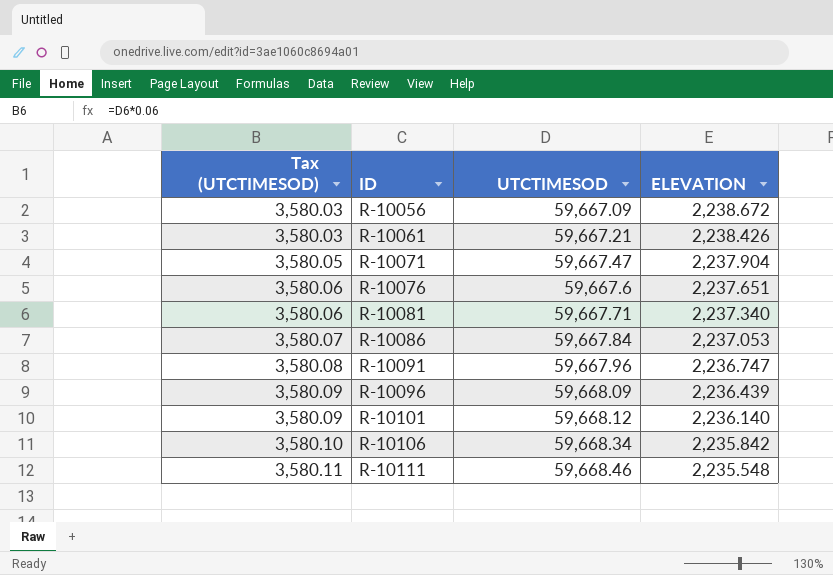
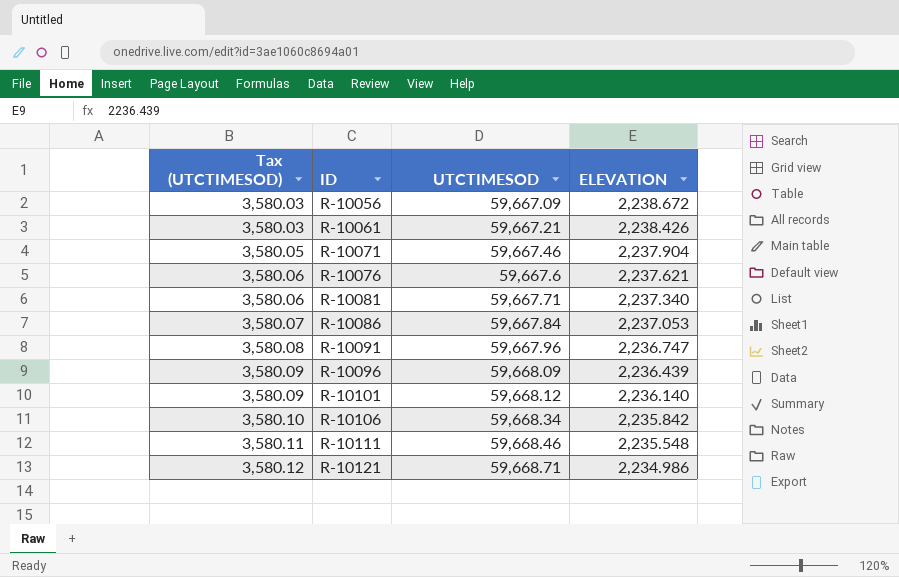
R-10071 | UTCTIMESOD: 59,667.47 -> 59,667.46
R-10076 | ELEVATION: 2,237.651 -> 2,237.621
row R-10121: none -> 3,580.12 | 59,668.71 | 2,234.986

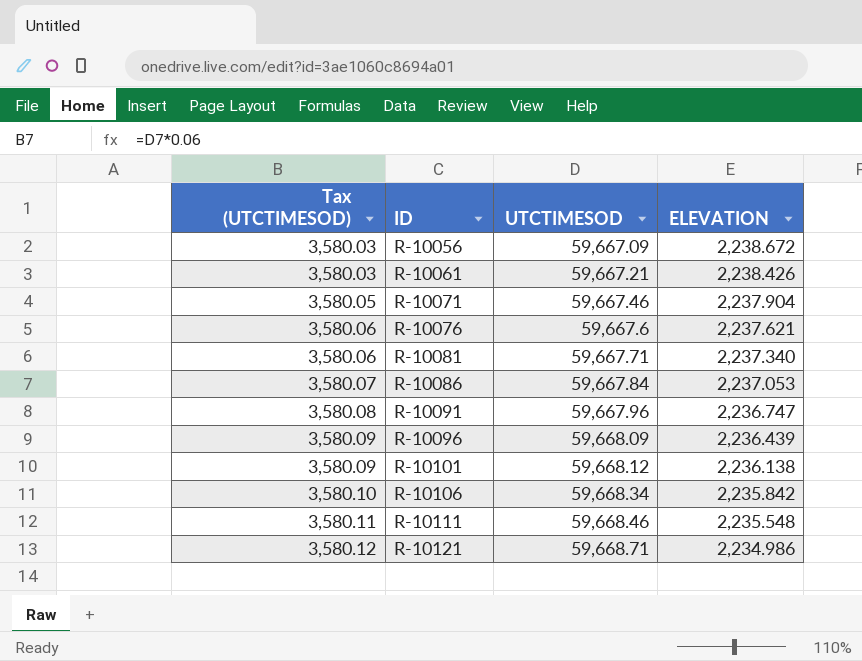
R-10101 | ELEVATION: 2,236.140 -> 2,236.138

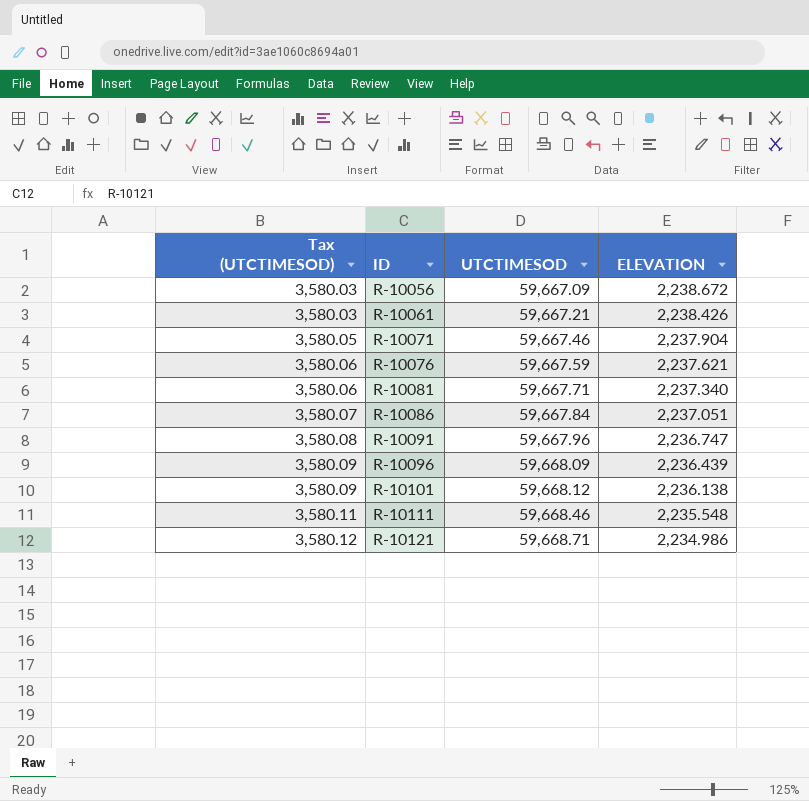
row R-10106: 3,580.10 | 59,668.34 | 2,235.842 -> none
R-10076 | UTCTIMESOD: 59,667.6 -> 59,667.59
R-10086 | ELEVATION: 2,237.053 -> 2,237.051

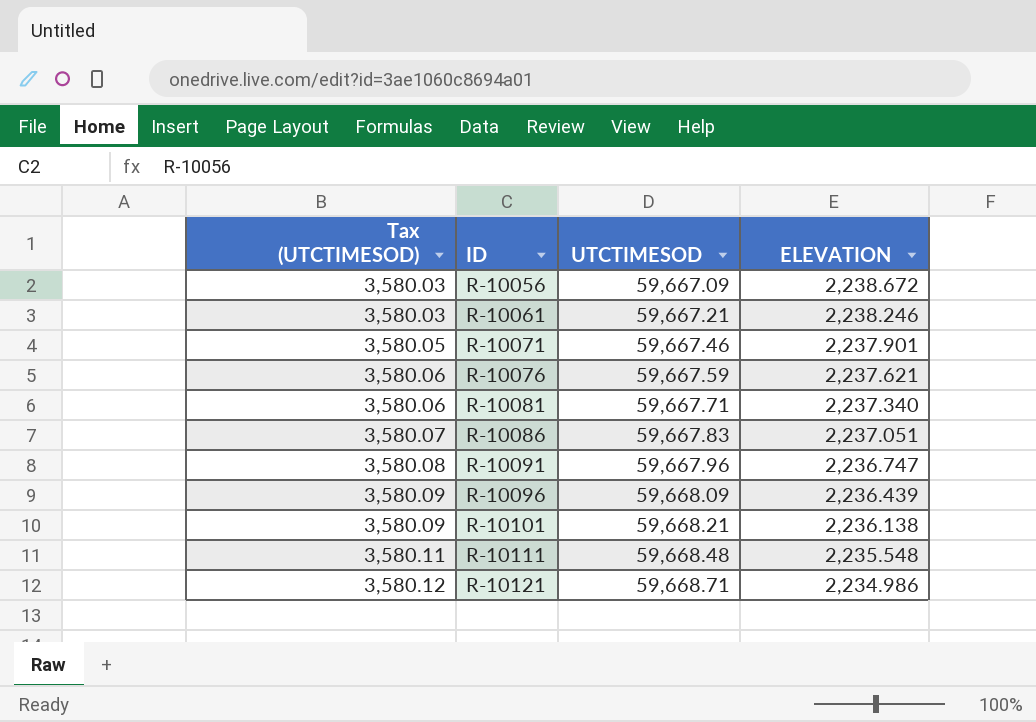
R-10061 | ELEVATION: 2,238.426 -> 2,238.246
R-10071 | ELEVATION: 2,237.904 -> 2,237.901
R-10086 | UTCTIMESOD: 59,667.84 -> 59,667.83
R-10101 | UTCTIMESOD: 59,668.12 -> 59,668.21
R-10111 | UTCTIMESOD: 59,668.46 -> 59,668.48

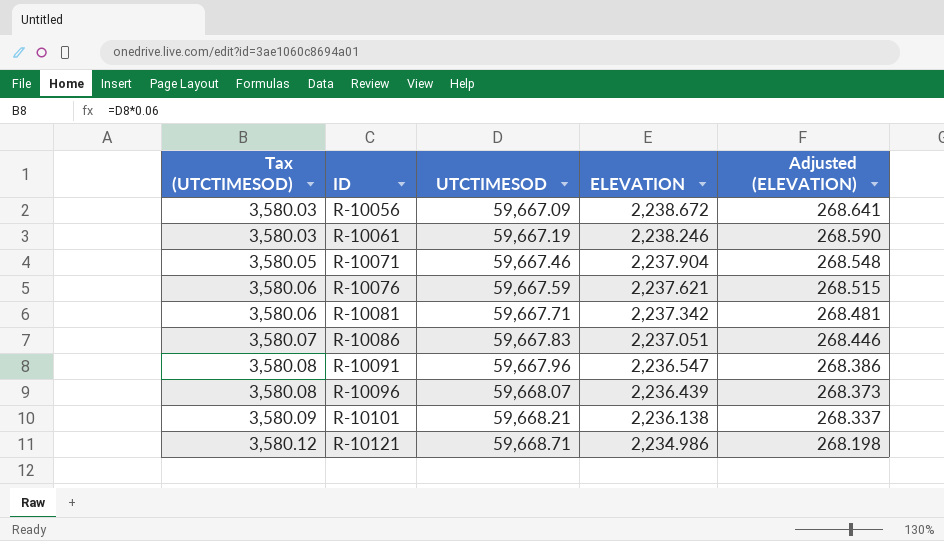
column Adjusted (ELEVATION) | formula: none -> [ELEVATION] * 0.12
row R-10111: 3,580.11 | 59,668.48 | 2,235.548 -> none
R-10061 | UTCTIMESOD: 59,667.21 -> 59,667.19
R-10071 | ELEVATION: 2,237.901 -> 2,237.904
R-10081 | ELEVATION: 2,237.340 -> 2,237.342
R-10091 | ELEVATION: 2,236.747 -> 2,236.547
R-10096 | Tax (UTCTIMESOD): 3,580.09 -> 3,580.08
R-10096 | UTCTIMESOD: 59,668.09 -> 59,668.07

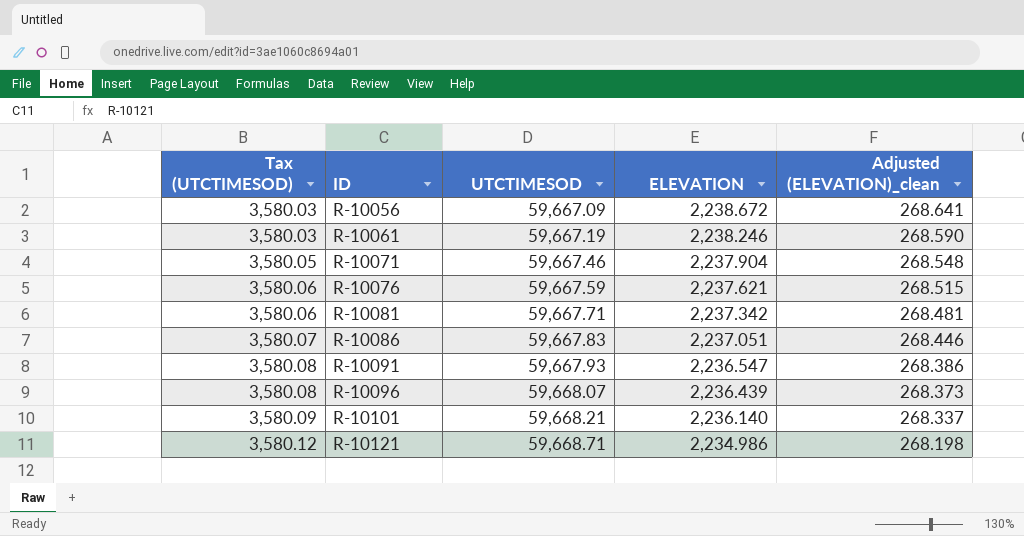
column name: Adjusted (ELEVATION) -> Adjusted (ELEVATION)_clean
R-10091 | UTCTIMESOD: 59,667.96 -> 59,667.93
R-10101 | ELEVATION: 2,236.138 -> 2,236.140

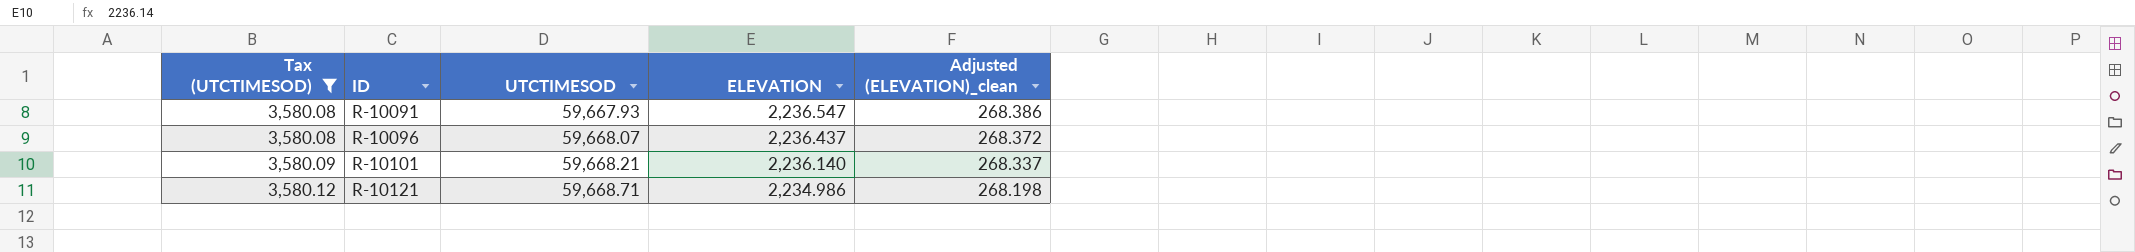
filter: none -> Tax (UTCTIMESOD) >= 3,580.08
R-10096 | ELEVATION: 2,236.439 -> 2,236.437
R-10096 | Adjusted (ELEVATION)_clean: 268.373 -> 268.372

